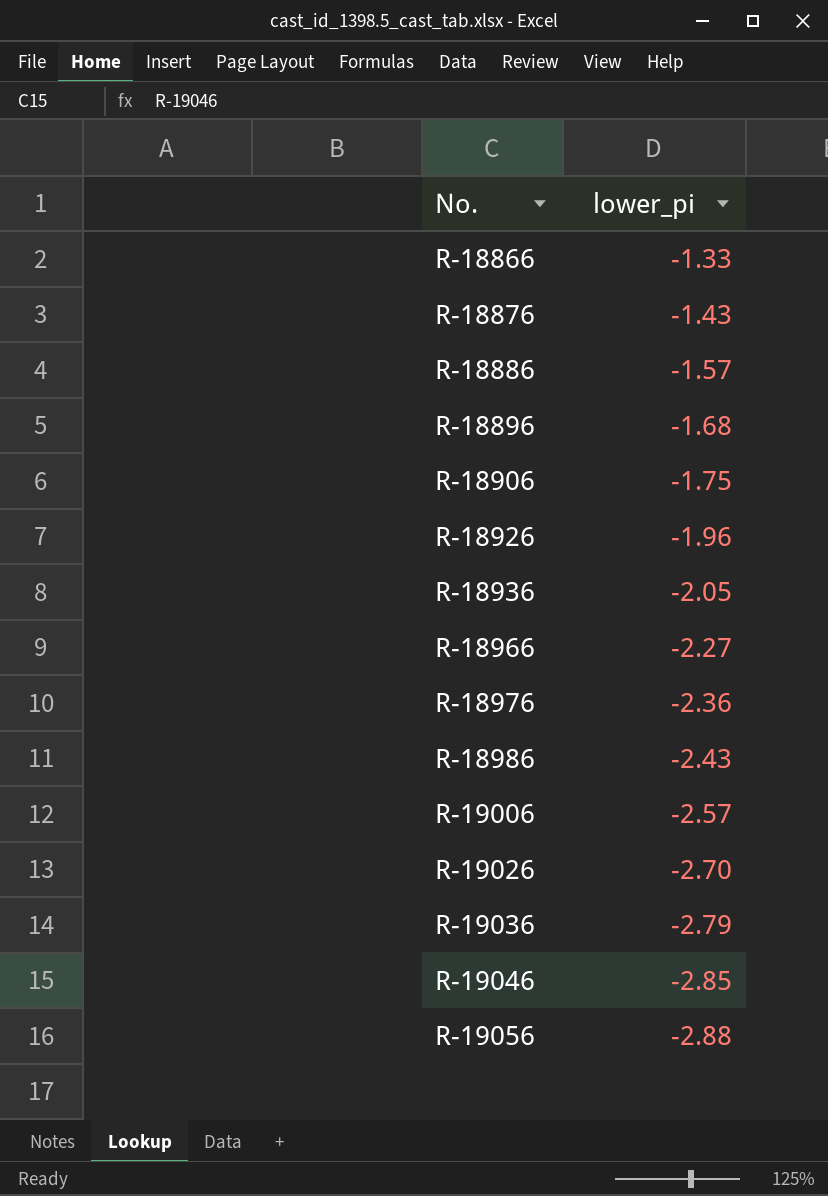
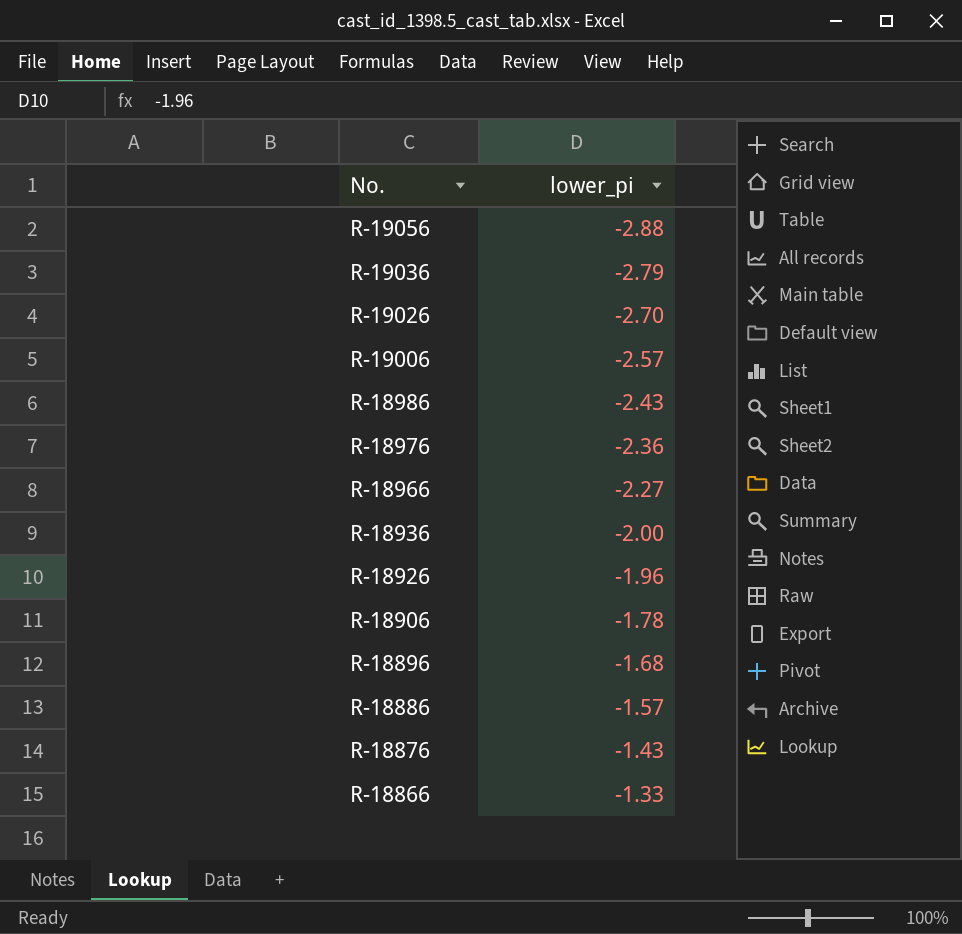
row order: No. ascending -> No. descending
row R-19046: -2.85 -> none
R-18936 | lower_pi: -2.05 -> -2.00
R-18906 | lower_pi: -1.75 -> -1.78

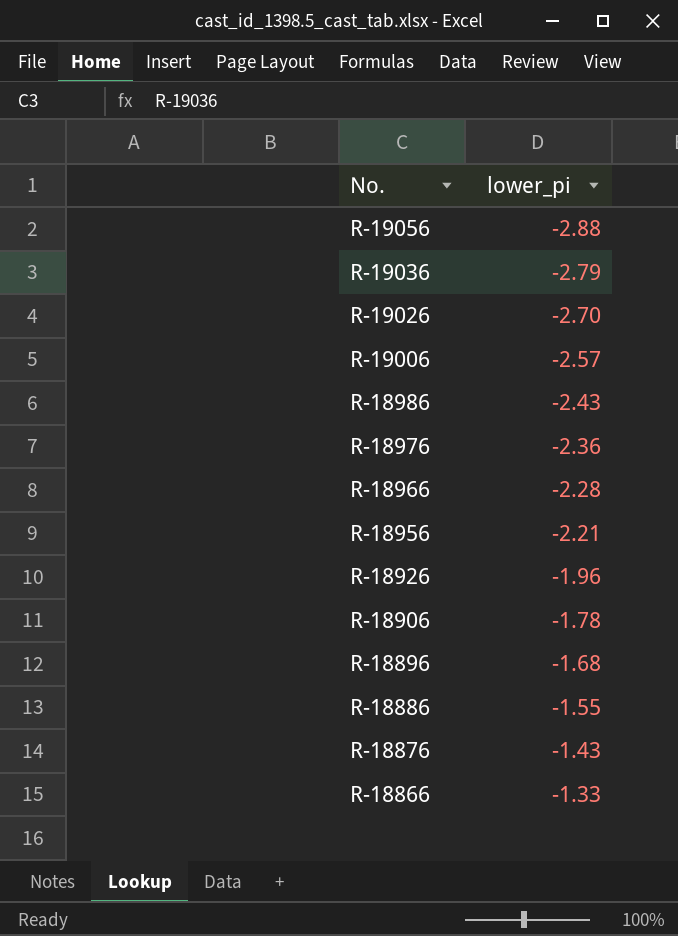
row R-18936: -2.00 -> none
R-18966 | lower_pi: -2.27 -> -2.28
row R-18956: none -> -2.21
R-18886 | lower_pi: -1.57 -> -1.55

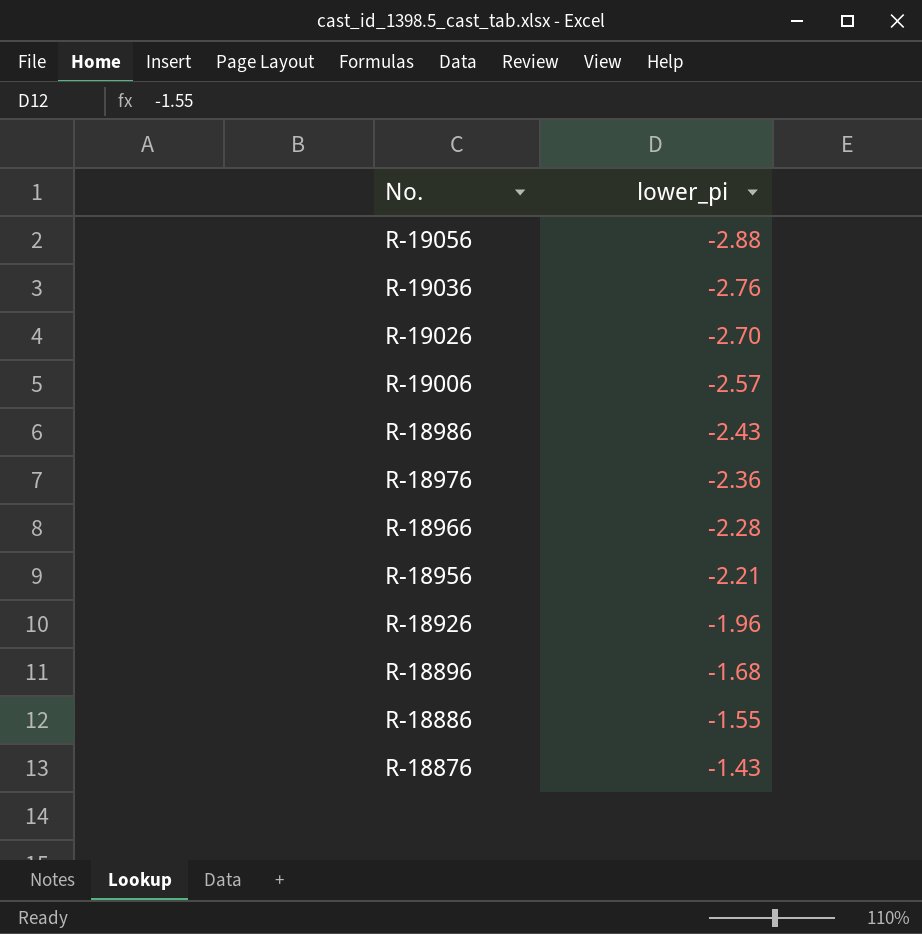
row R-18906: -1.78 -> none
row R-18866: -1.33 -> none
R-19036 | lower_pi: -2.79 -> -2.76

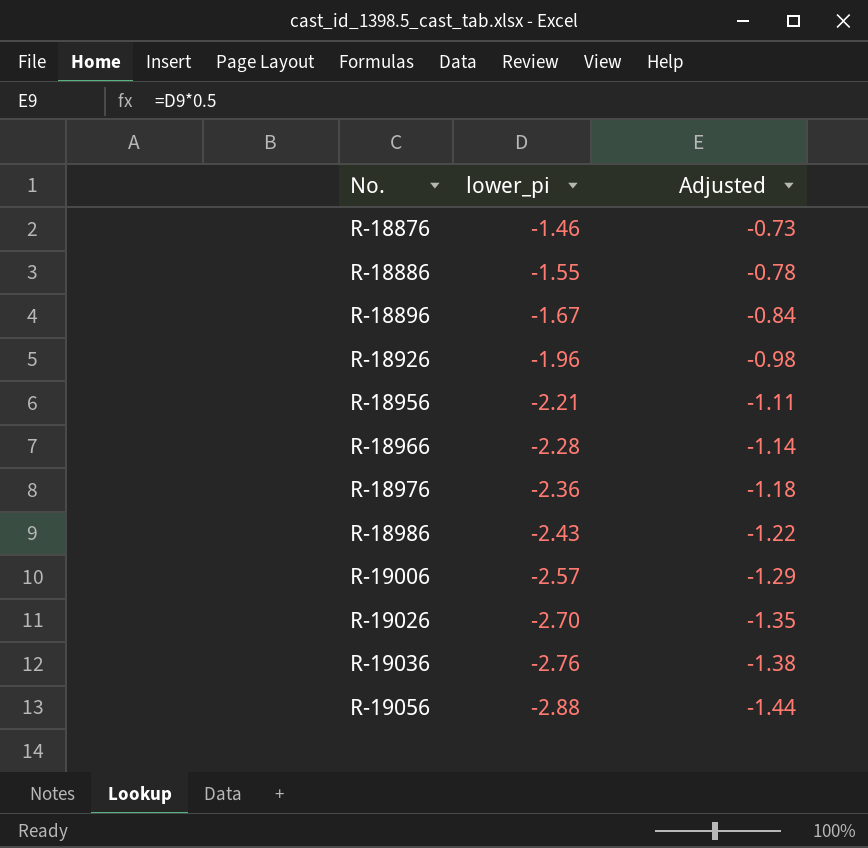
row order: No. descending -> No. ascending
column Adjusted | formula: none -> [lower_pi] * 0.5
R-18876 | lower_pi: -1.43 -> -1.46
R-18896 | lower_pi: -1.68 -> -1.67

